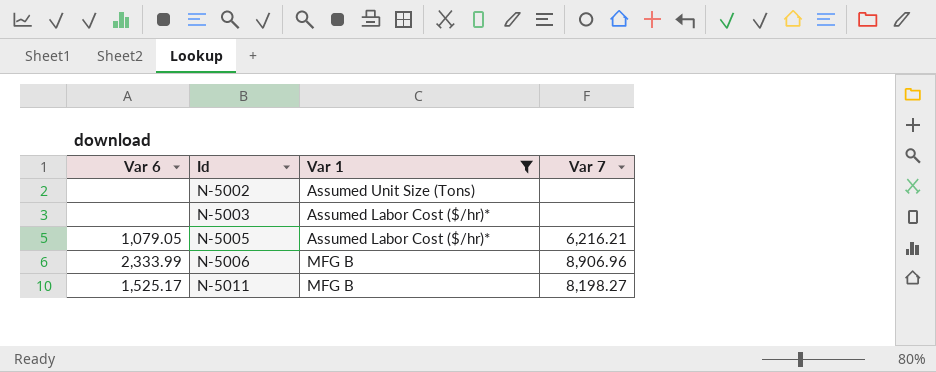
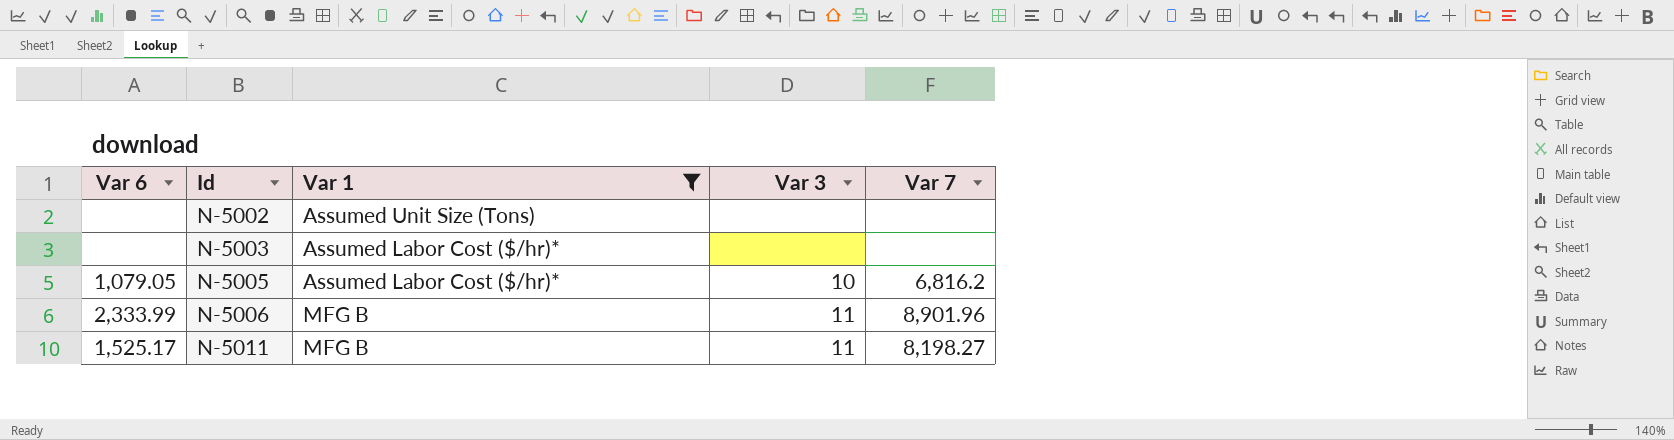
column Var 3 | position: none -> 4
N-5005 | Var 7: 6,216.21 -> 6,816.2
N-5006 | Var 7: 8,906.96 -> 8,901.96

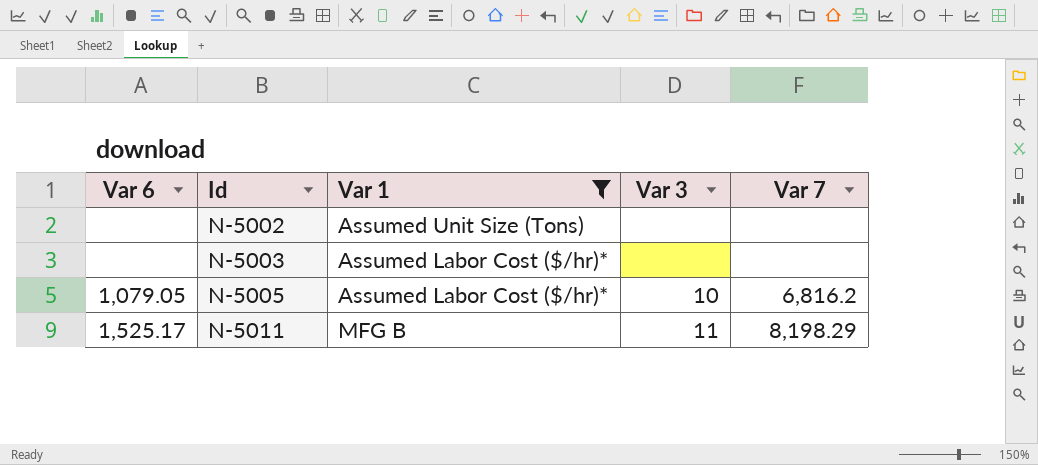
row N-5006: 2,333.99 | MFG B | 11 | 8,901.96 -> none
N-5011 | Var 7: 8,198.27 -> 8,198.29

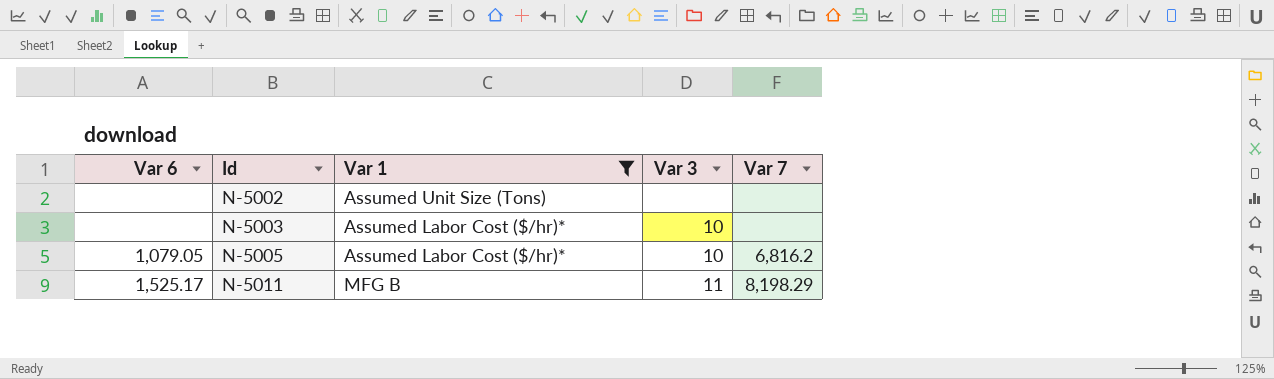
N-5003 | Var 3: none -> 10

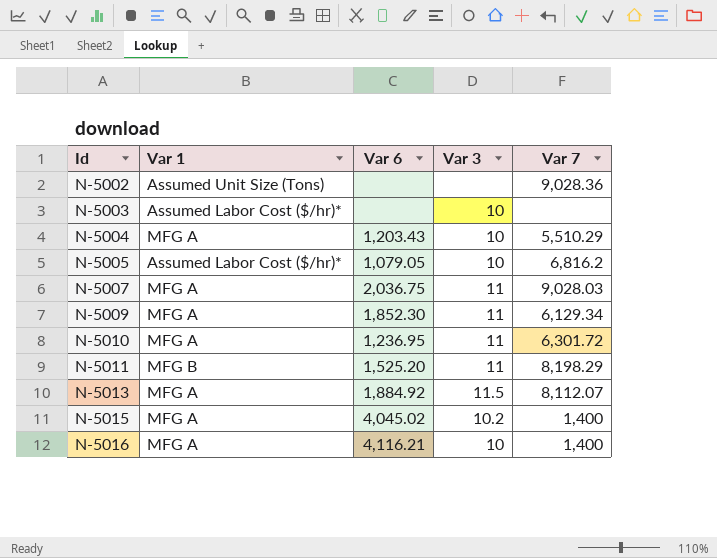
filter: Var 1 != MFG A -> none
column Var 6 | position: 1 -> 3
N-5002 | Var 7: none -> 9,028.36
N-5011 | Var 6: 1,525.17 -> 1,525.20

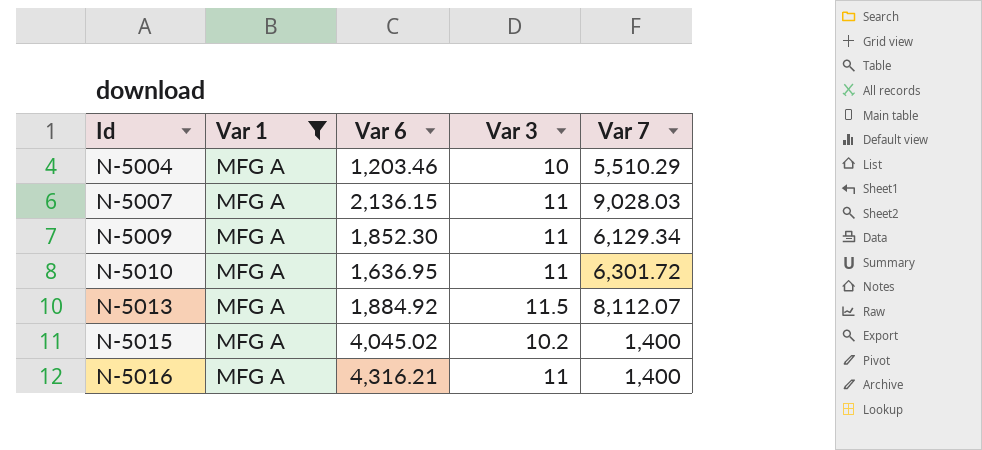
filter: none -> Var 1 = MFG A
N-5004 | Var 6: 1,203.43 -> 1,203.46
N-5007 | Var 6: 2,036.75 -> 2,136.15
N-5010 | Var 6: 1,236.95 -> 1,636.95
N-5016 | Var 6: 4,116.21 -> 4,316.21
N-5016 | Var 3: 10 -> 11

